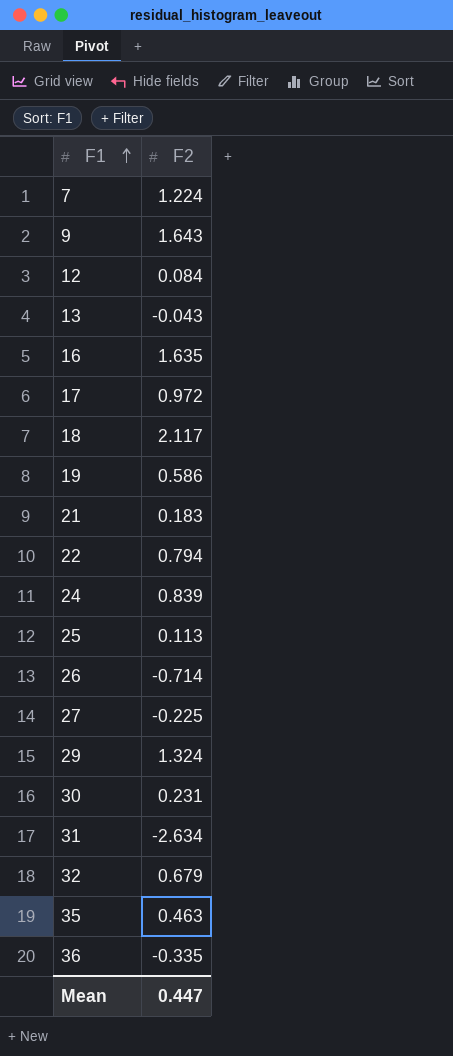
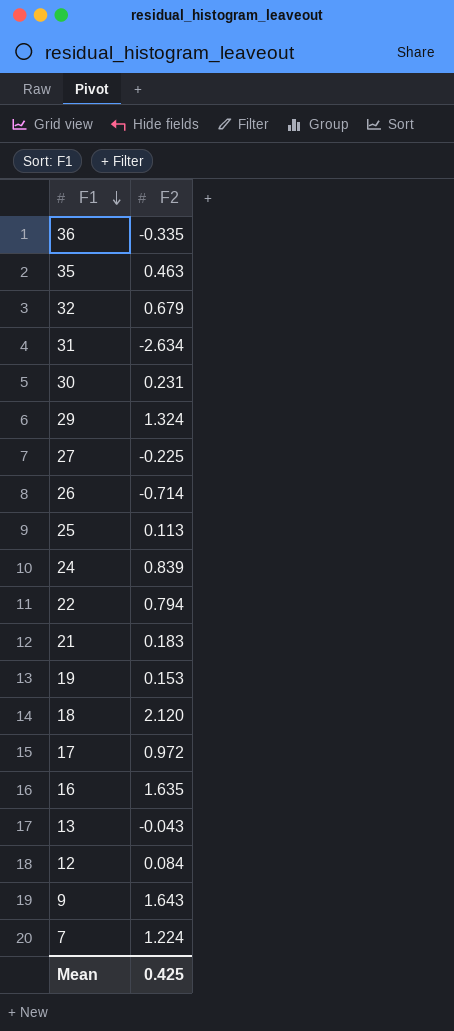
row order: F1 ascending -> F1 descending
19 | F2: 0.586 -> 0.153
18 | F2: 2.117 -> 2.120
Mean | F2: 0.447 -> 0.425

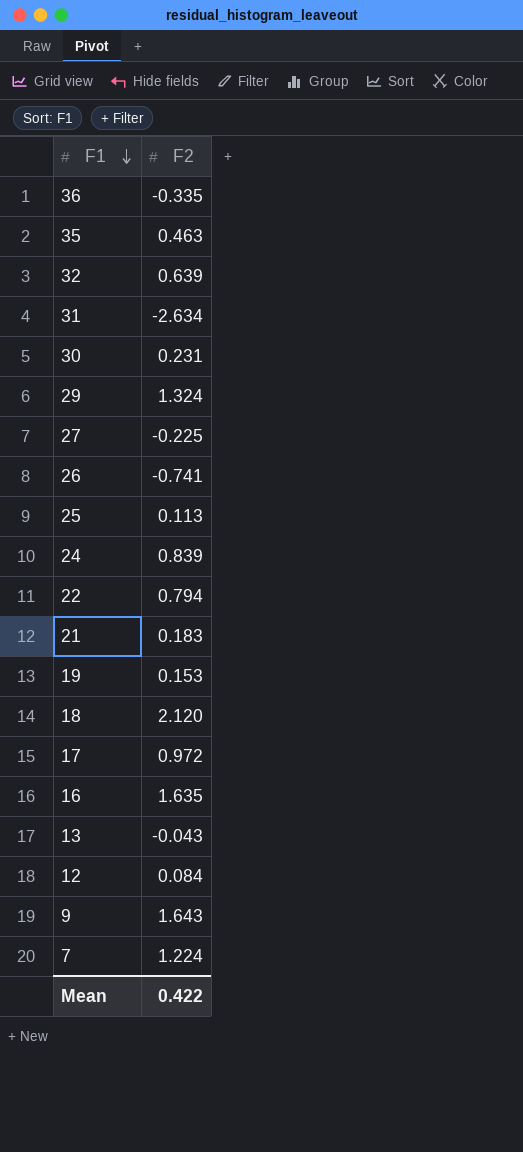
32 | F2: 0.679 -> 0.639
26 | F2: -0.714 -> -0.741
Mean | F2: 0.425 -> 0.422

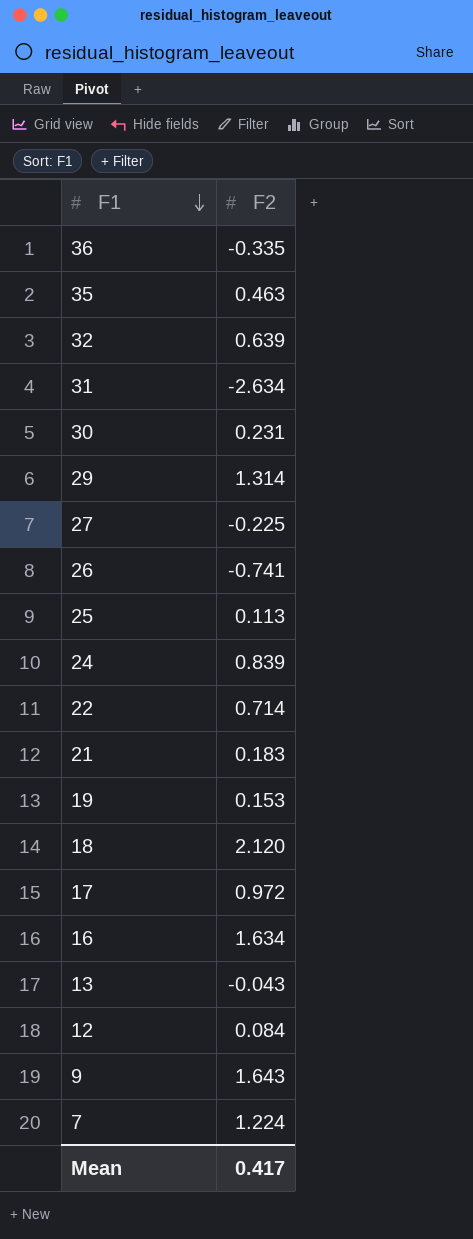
29 | F2: 1.324 -> 1.314
22 | F2: 0.794 -> 0.714
16 | F2: 1.635 -> 1.634
Mean | F2: 0.422 -> 0.417

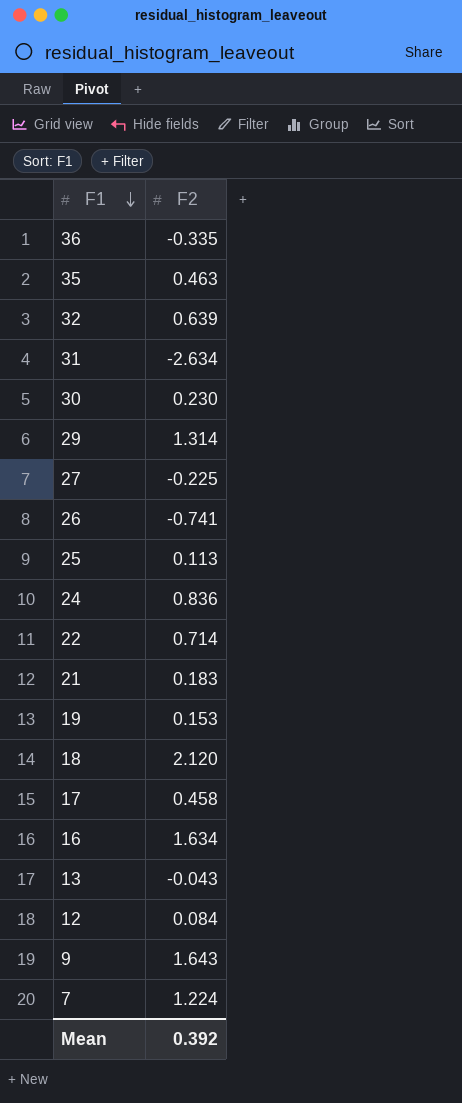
30 | F2: 0.231 -> 0.230
24 | F2: 0.839 -> 0.836
17 | F2: 0.972 -> 0.458
Mean | F2: 0.417 -> 0.392

